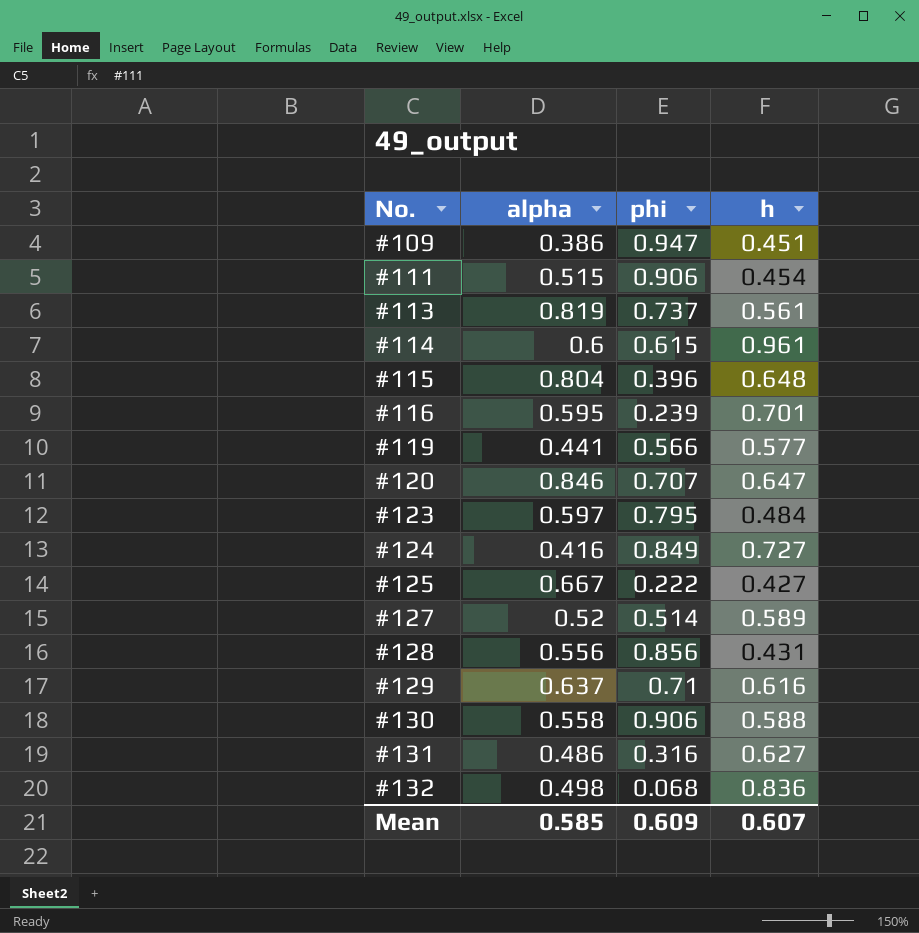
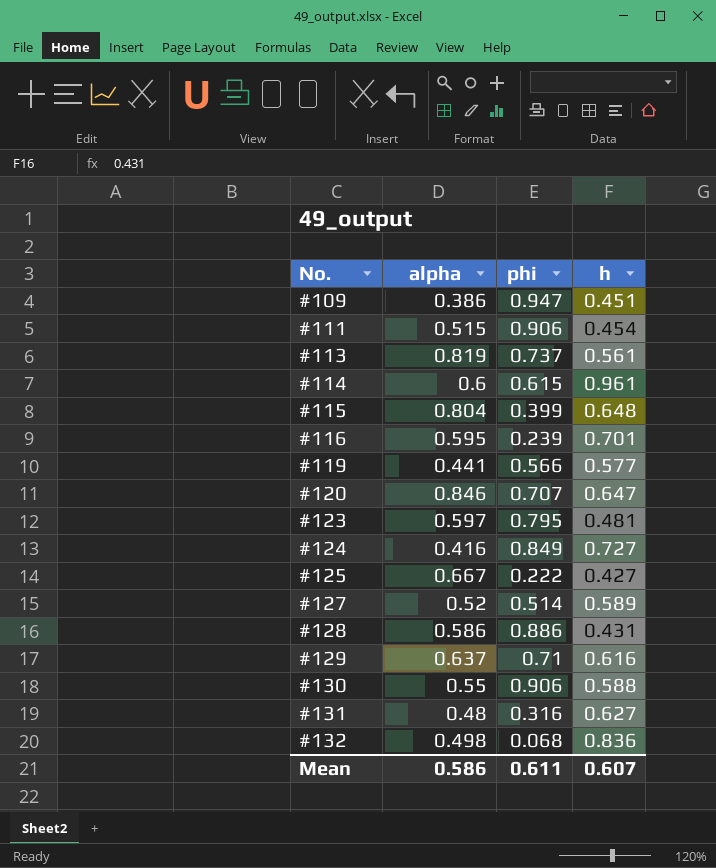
#115 | phi: 0.396 -> 0.399
#123 | h: 0.484 -> 0.481
#128 | alpha: 0.556 -> 0.586
#128 | phi: 0.856 -> 0.886
#130 | alpha: 0.558 -> 0.55
#131 | alpha: 0.486 -> 0.48
Mean | alpha: 0.585 -> 0.586
Mean | phi: 0.609 -> 0.611

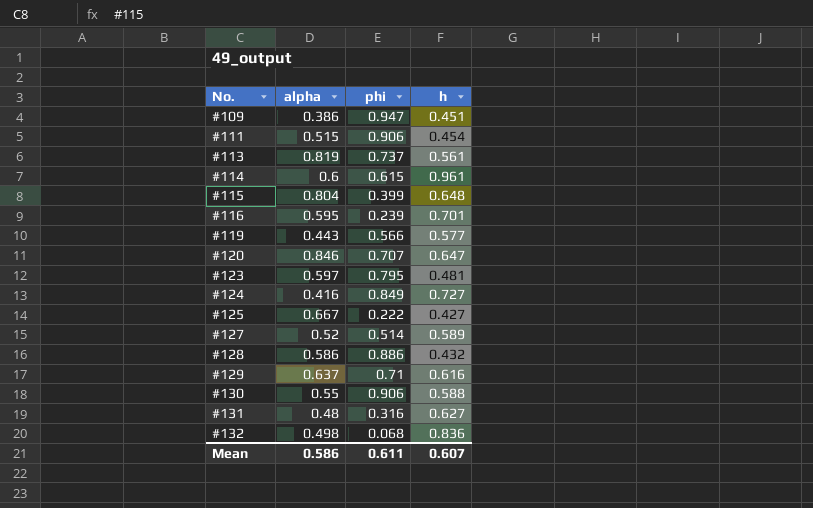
#119 | alpha: 0.441 -> 0.443
#128 | h: 0.431 -> 0.432

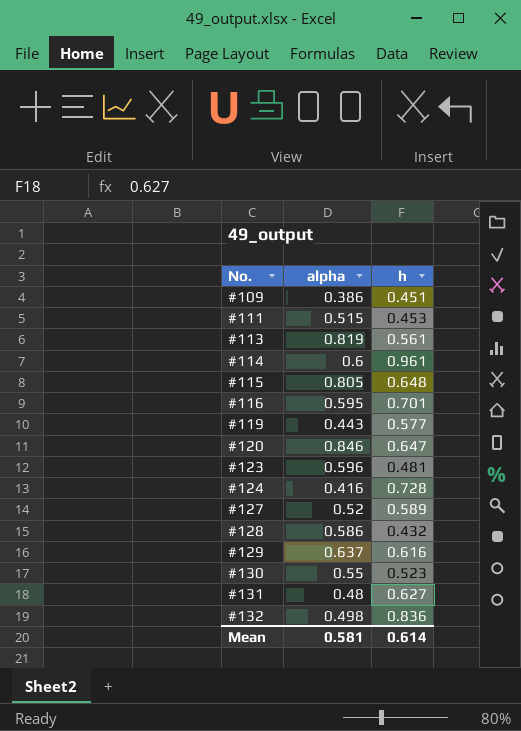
column phi | position: 3 -> none
row #125: 0.667 | 0.222 | 0.427 -> none
#111 | h: 0.454 -> 0.453
#115 | alpha: 0.804 -> 0.805
#123 | alpha: 0.597 -> 0.596
#124 | h: 0.727 -> 0.728
#130 | h: 0.588 -> 0.523
Mean | alpha: 0.586 -> 0.581
Mean | h: 0.607 -> 0.614

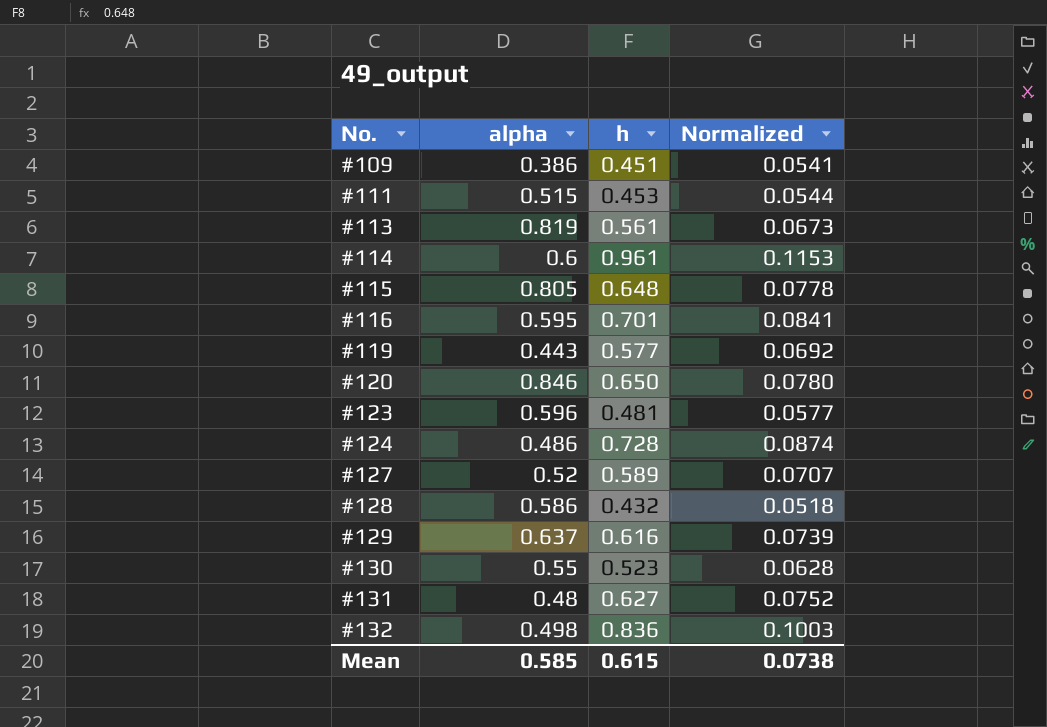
column Normalized | formula: none -> [h] * 0.12
#120 | h: 0.647 -> 0.650
#124 | alpha: 0.416 -> 0.486
Mean | alpha: 0.581 -> 0.585
Mean | h: 0.614 -> 0.615

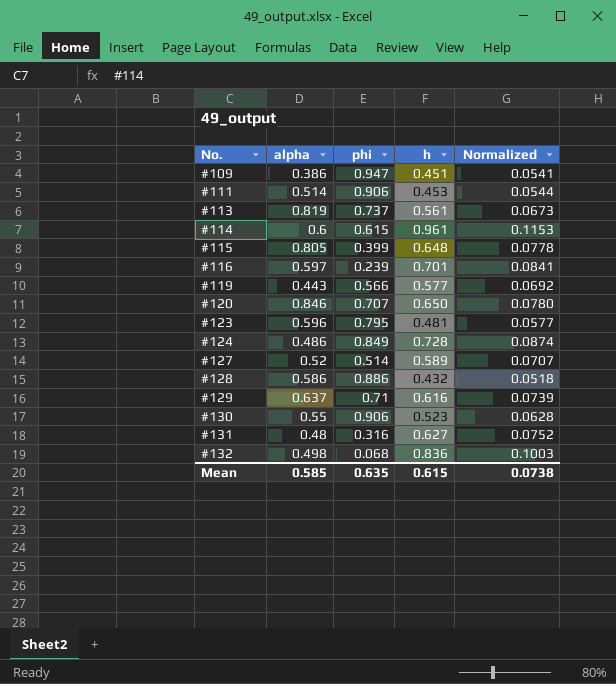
column phi | position: none -> 3
#111 | alpha: 0.515 -> 0.514
#116 | alpha: 0.595 -> 0.597

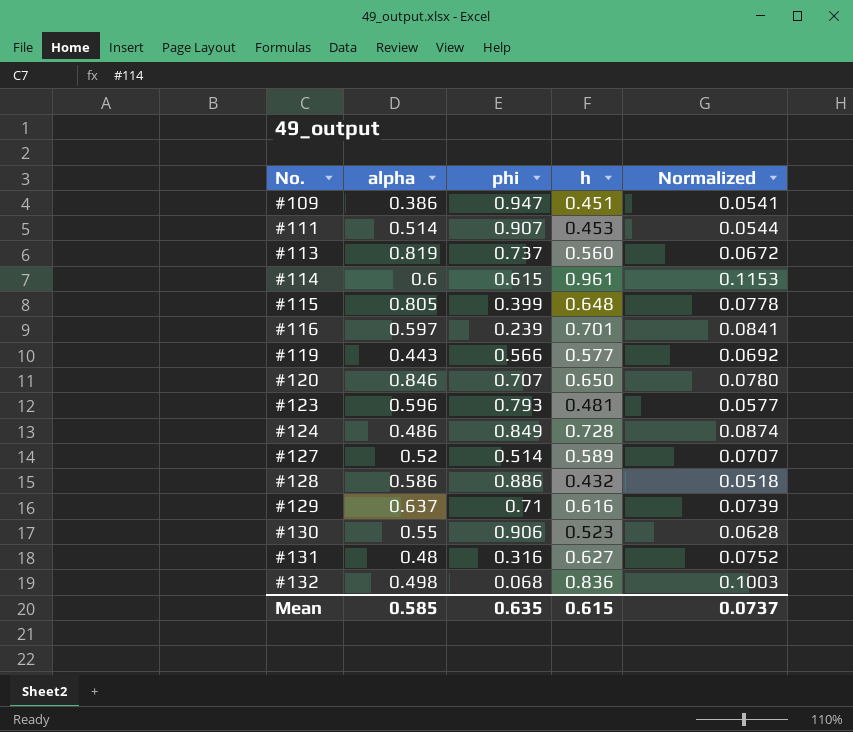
#111 | phi: 0.906 -> 0.907
#113 | h: 0.561 -> 0.560
#113 | Normalized: 0.0673 -> 0.0672
#123 | phi: 0.795 -> 0.793
Mean | Normalized: 0.0738 -> 0.0737

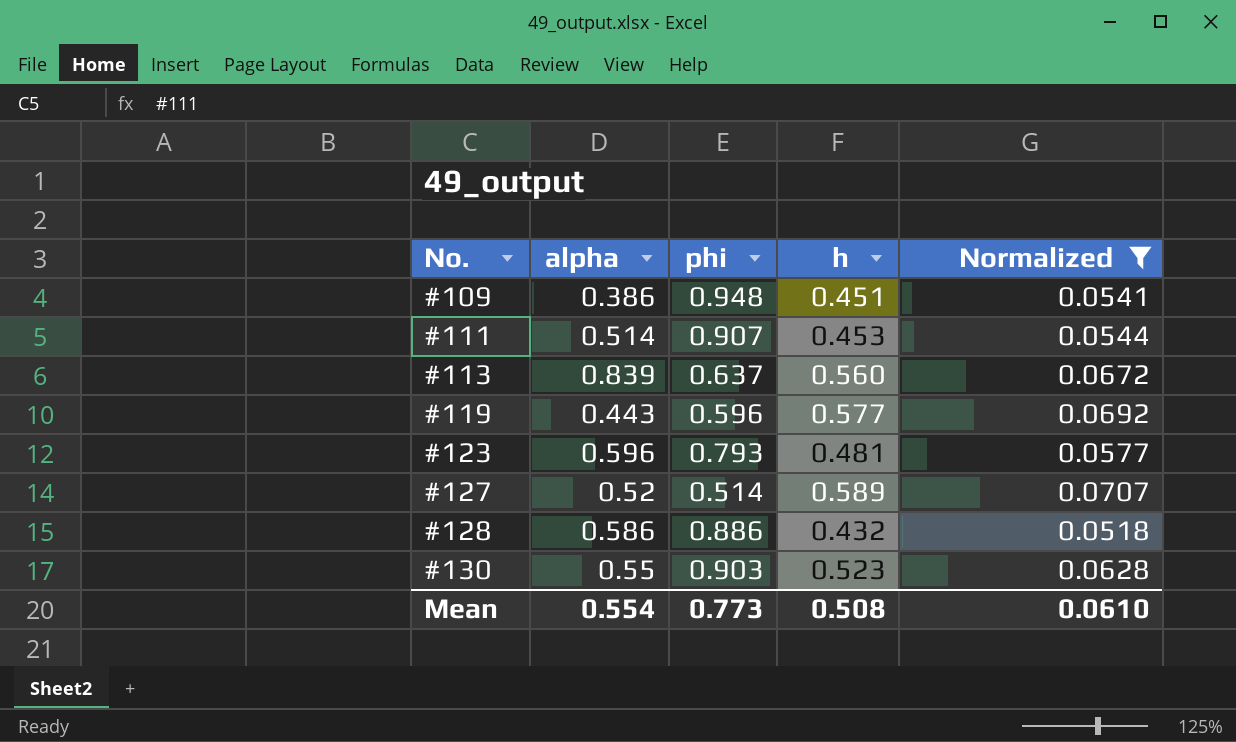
filter: none -> Normalized <= 0.0707
#109 | phi: 0.947 -> 0.948
#113 | alpha: 0.819 -> 0.839
#113 | phi: 0.737 -> 0.637
#119 | phi: 0.566 -> 0.596
#130 | phi: 0.906 -> 0.903
Mean | alpha: 0.585 -> 0.554
Mean | phi: 0.635 -> 0.773
Mean | h: 0.615 -> 0.508
Mean | Normalized: 0.0737 -> 0.0610

